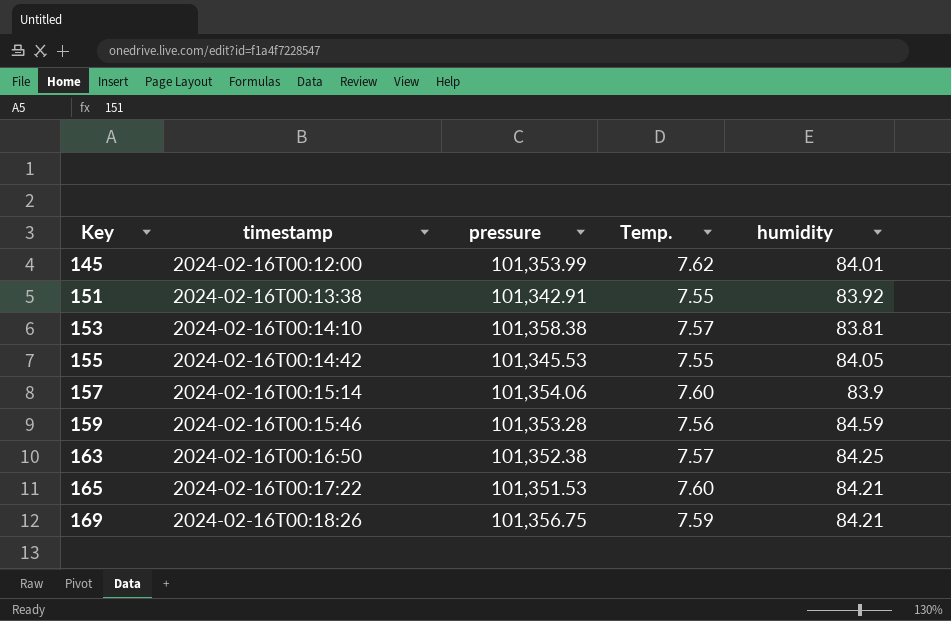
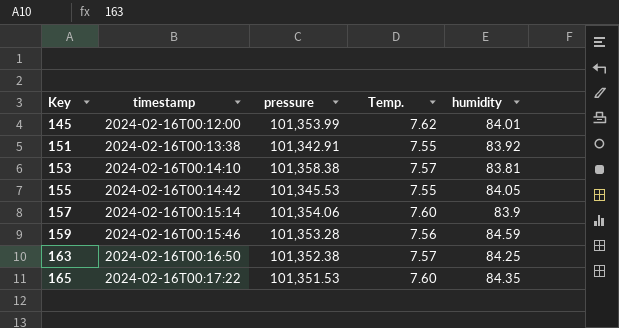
row 169: 2024-02-16T00:18:26 | 101,356.75 | 7.59 | 84.21 -> none
165 | humidity: 84.21 -> 84.35

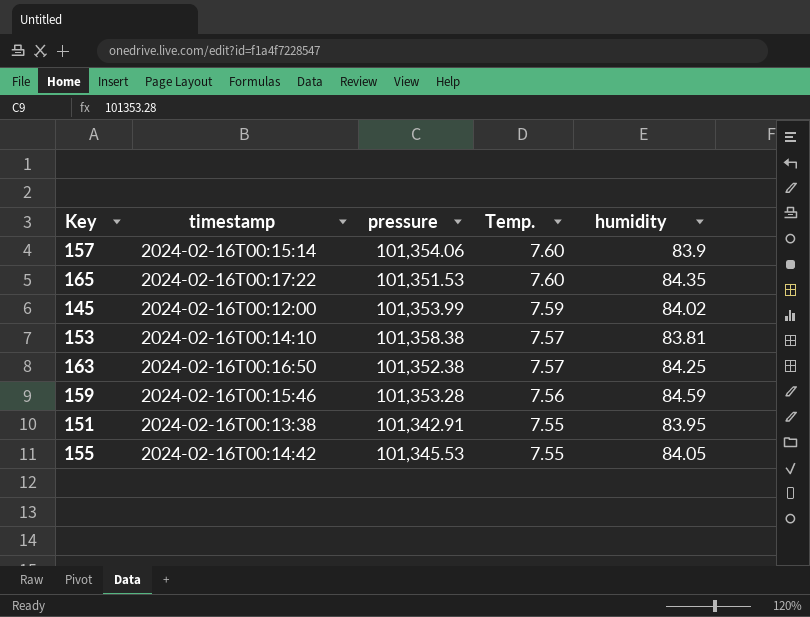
row order: Key ascending -> Temp. descending
145 | Temp.: 7.62 -> 7.59
145 | humidity: 84.01 -> 84.02
151 | humidity: 83.92 -> 83.95

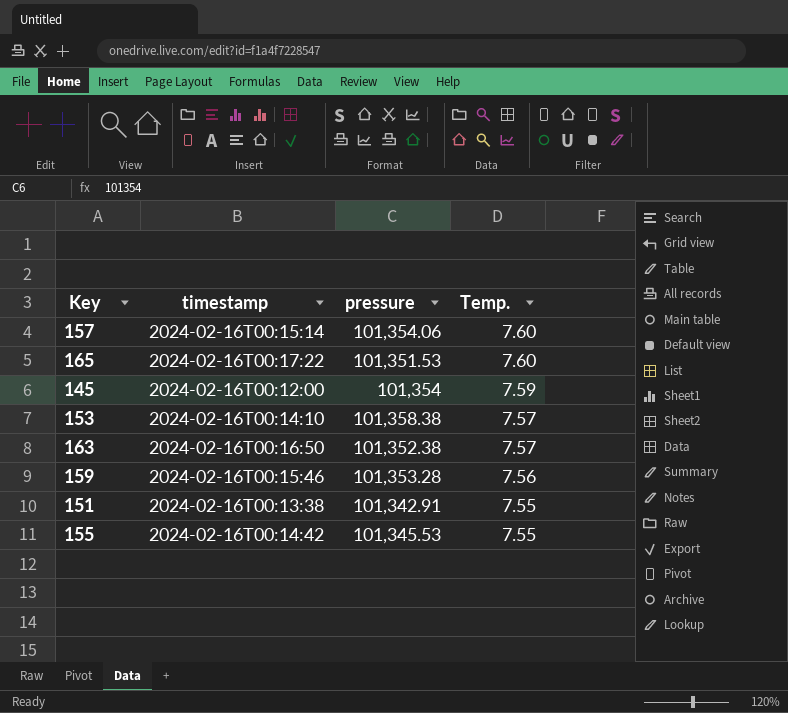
column humidity | position: 5 -> none
145 | pressure: 101,353.99 -> 101,354

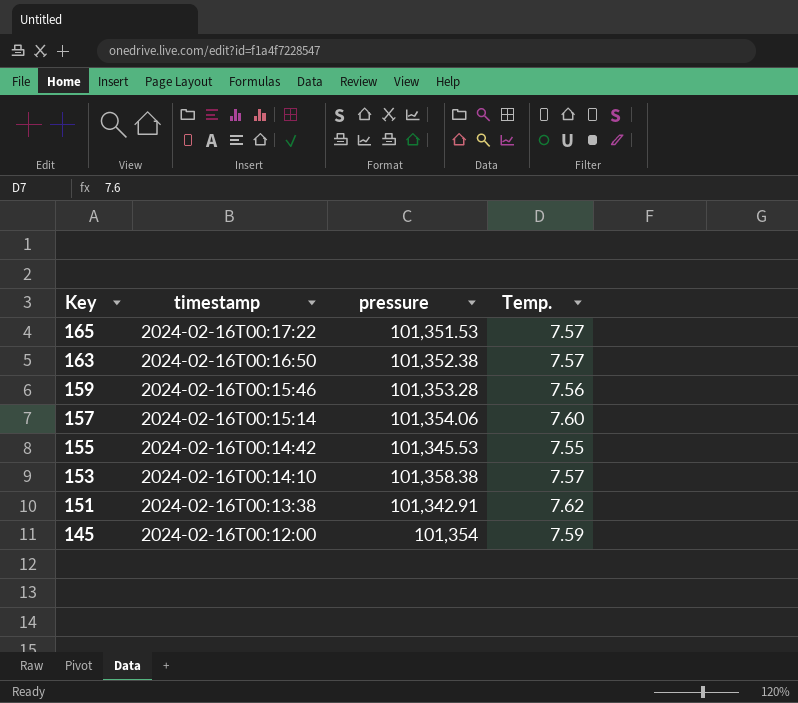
row order: Temp. descending -> Key descending
165 | Temp.: 7.60 -> 7.57
151 | Temp.: 7.55 -> 7.62

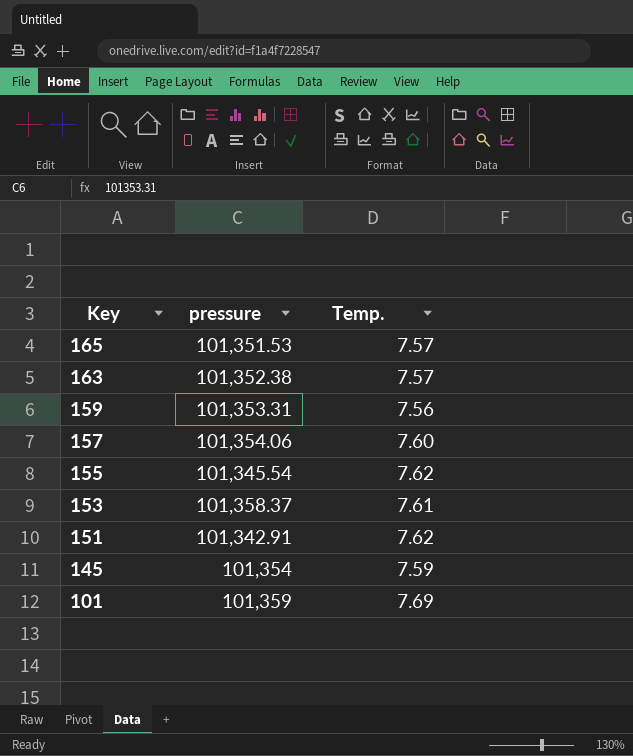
column timestamp | position: 2 -> none
159 | pressure: 101,353.28 -> 101,353.31
155 | pressure: 101,345.53 -> 101,345.54
155 | Temp.: 7.55 -> 7.62
153 | pressure: 101,358.38 -> 101,358.37
153 | Temp.: 7.57 -> 7.61
row 101: none -> 101,359 | 7.69

